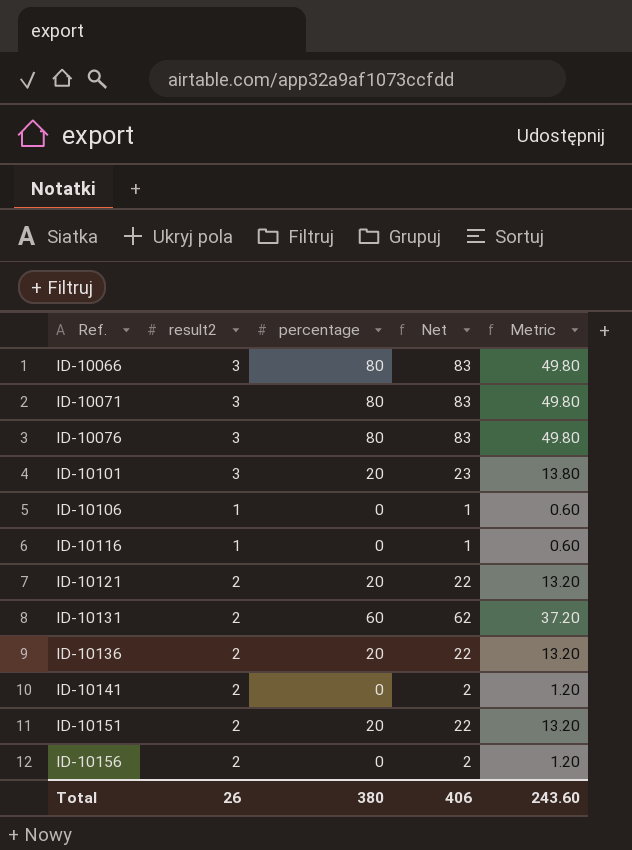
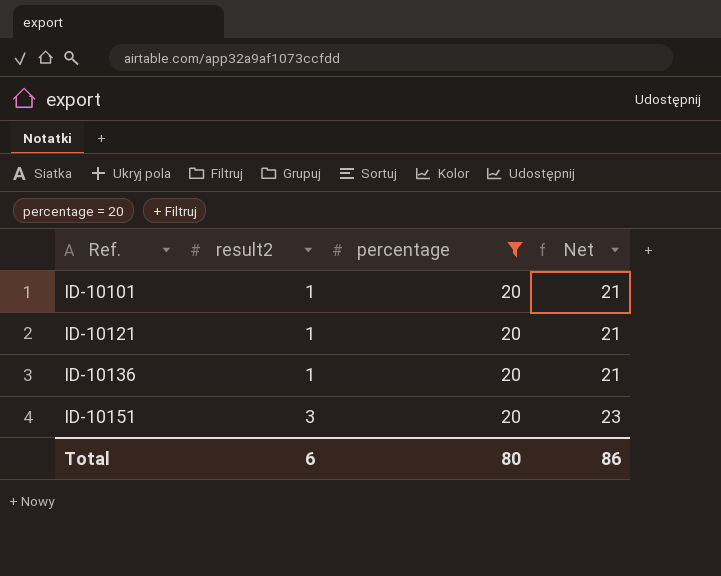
filter: none -> percentage = 20
column Metric | formula: [Net] * 0.6 -> none
ID-10101 | result2: 3 -> 1
ID-10101 | Net: 23 -> 21
ID-10121 | result2: 2 -> 1
ID-10121 | Net: 22 -> 21
ID-10136 | result2: 2 -> 1
ID-10136 | Net: 22 -> 21
ID-10151 | result2: 2 -> 3
ID-10151 | Net: 22 -> 23
Total | result2: 26 -> 6
Total | percentage: 380 -> 80
Total | Net: 406 -> 86

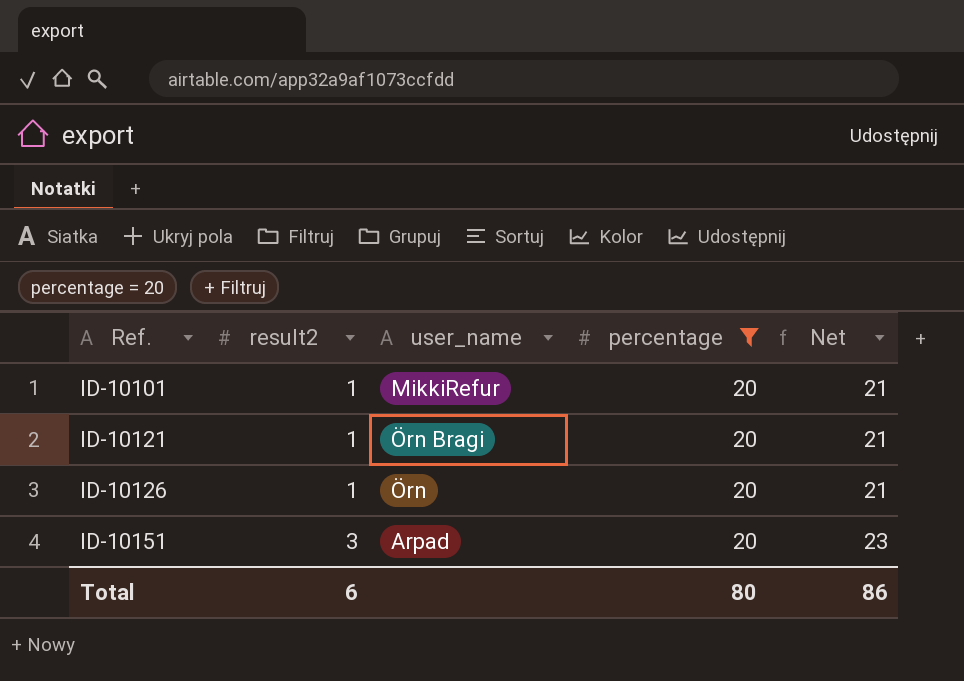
column user_name | position: none -> 3
row ID-10136: 1 | 20 | 21 -> none
row ID-10126: none -> 1 | Örn | 20 | 21

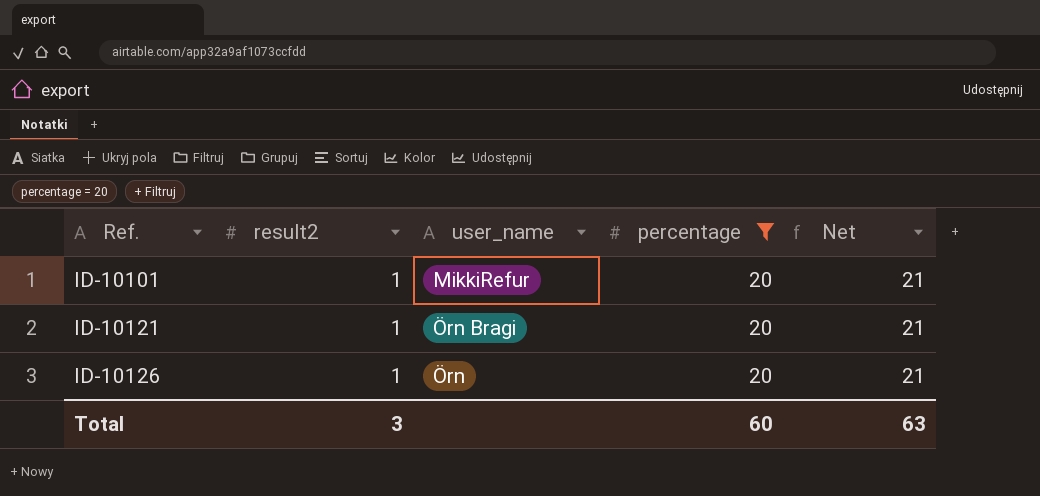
row ID-10151: 3 | Arpad | 20 | 23 -> none
Total | result2: 6 -> 3
Total | percentage: 80 -> 60
Total | Net: 86 -> 63

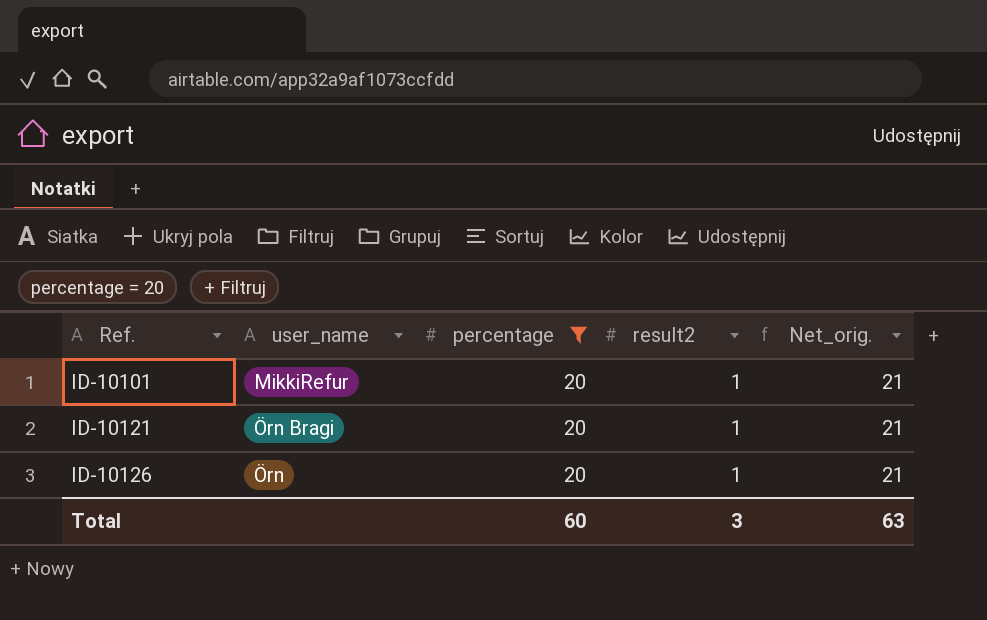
column result2 | position: 2 -> 4
column name: Net -> Net_orig.

